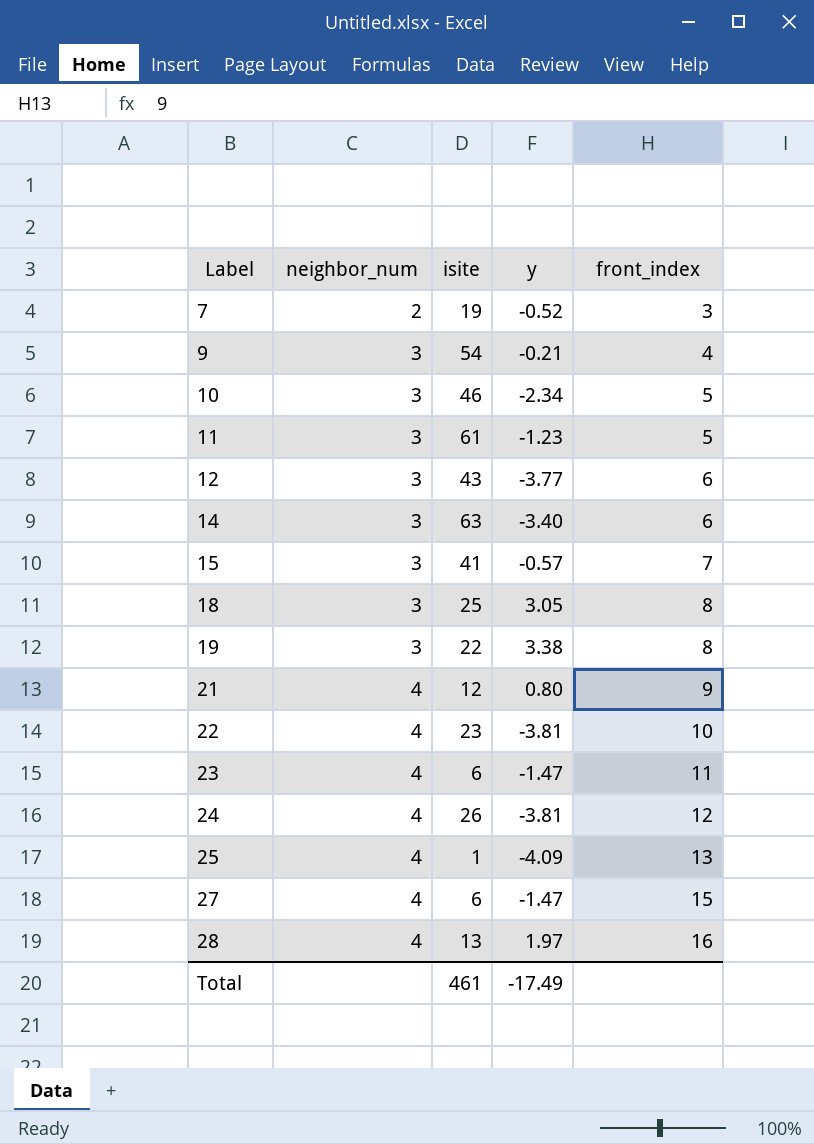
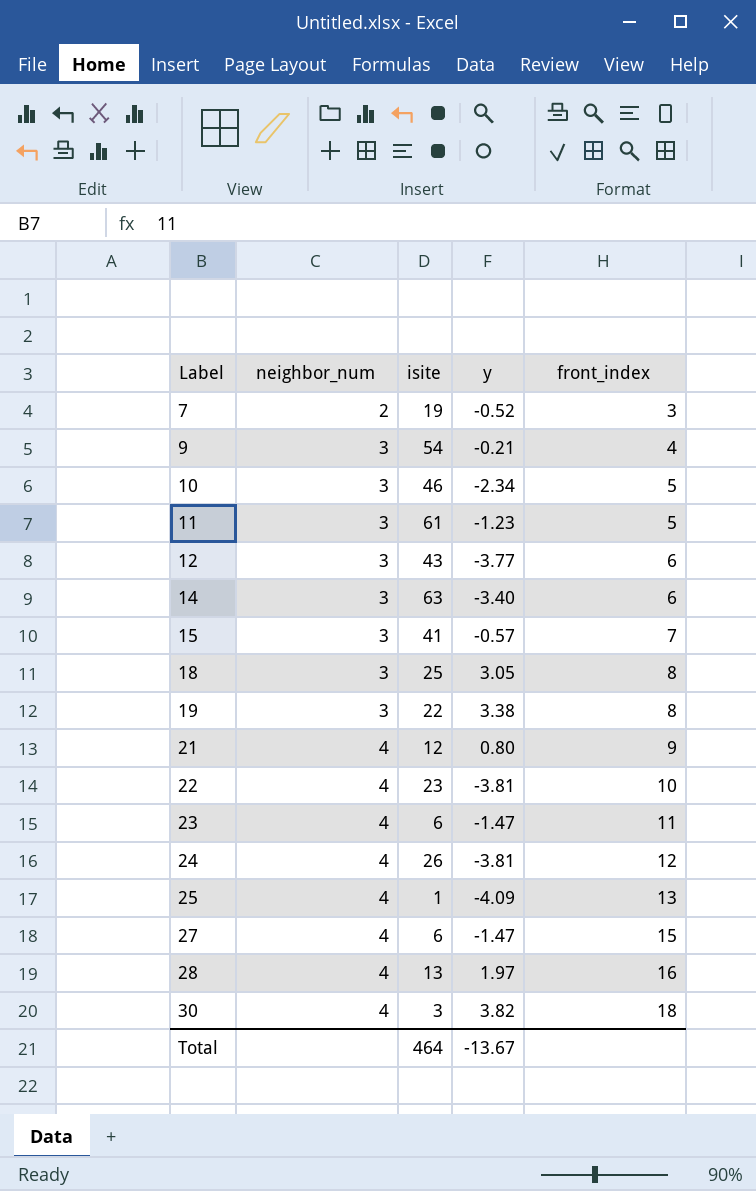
row 30: none -> 4 | 3 | 3.82 | 18
Total | isite: 461 -> 464
Total | y: -17.49 -> -13.67

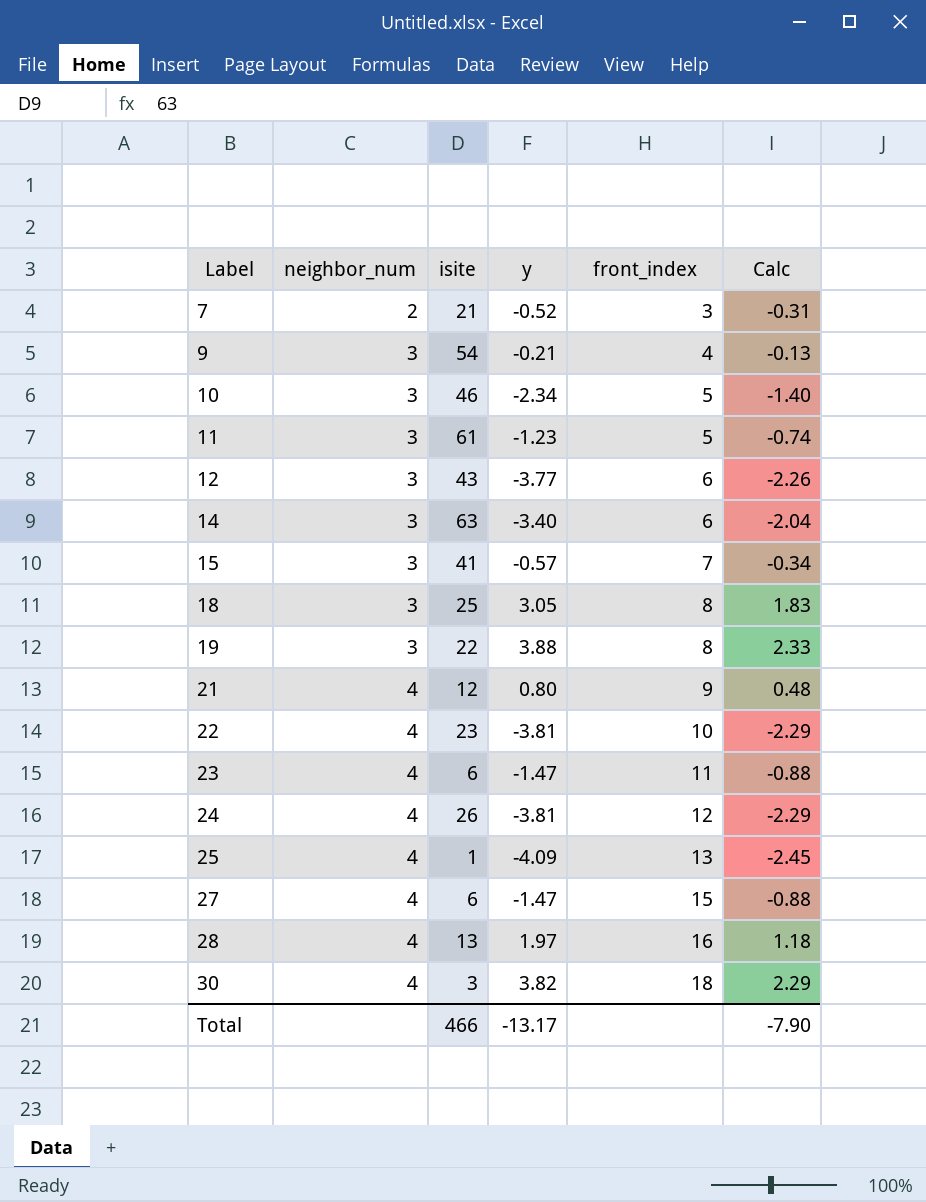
column Calc | formula: none -> [y] * 0.6
7 | isite: 19 -> 21
19 | y: 3.38 -> 3.88
Total | isite: 464 -> 466
Total | y: -13.67 -> -13.17

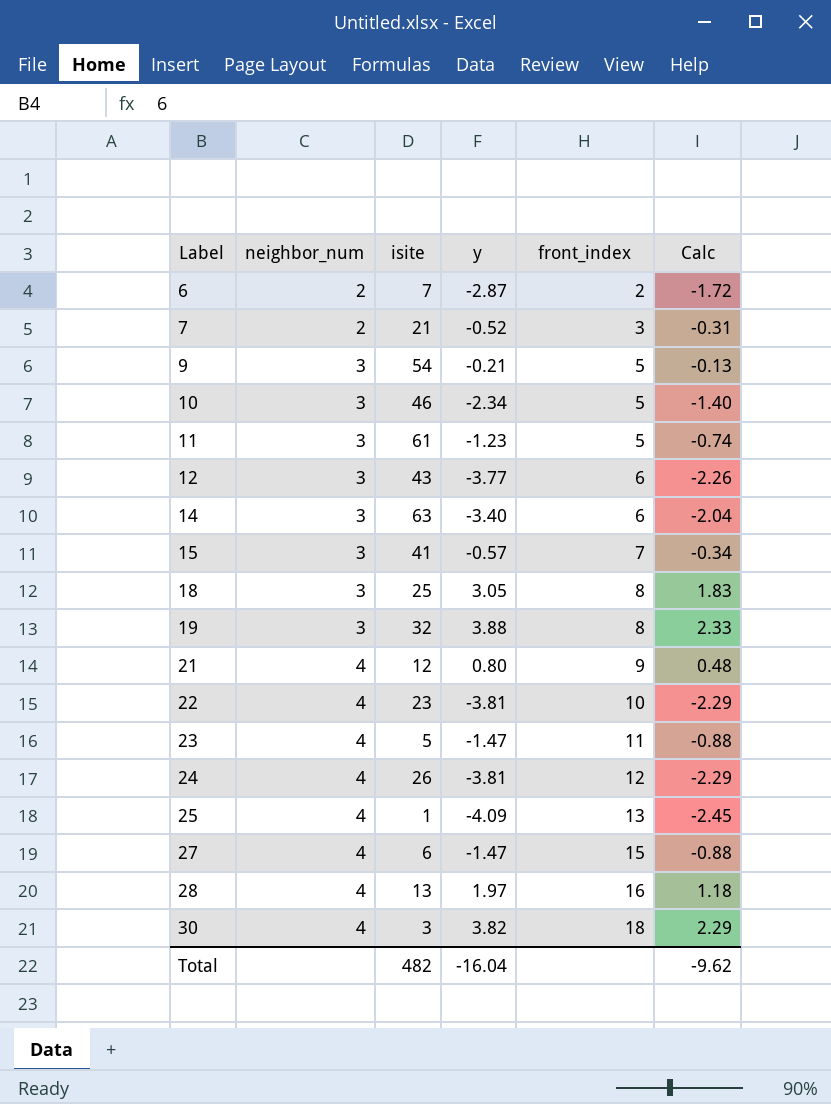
row 6: none -> 2 | 7 | -2.87 | 2 | -1.72
9 | front_index: 4 -> 5
19 | isite: 22 -> 32
23 | isite: 6 -> 5
Total | isite: 466 -> 482
Total | y: -13.17 -> -16.04
Total | Calc: -7.90 -> -9.62

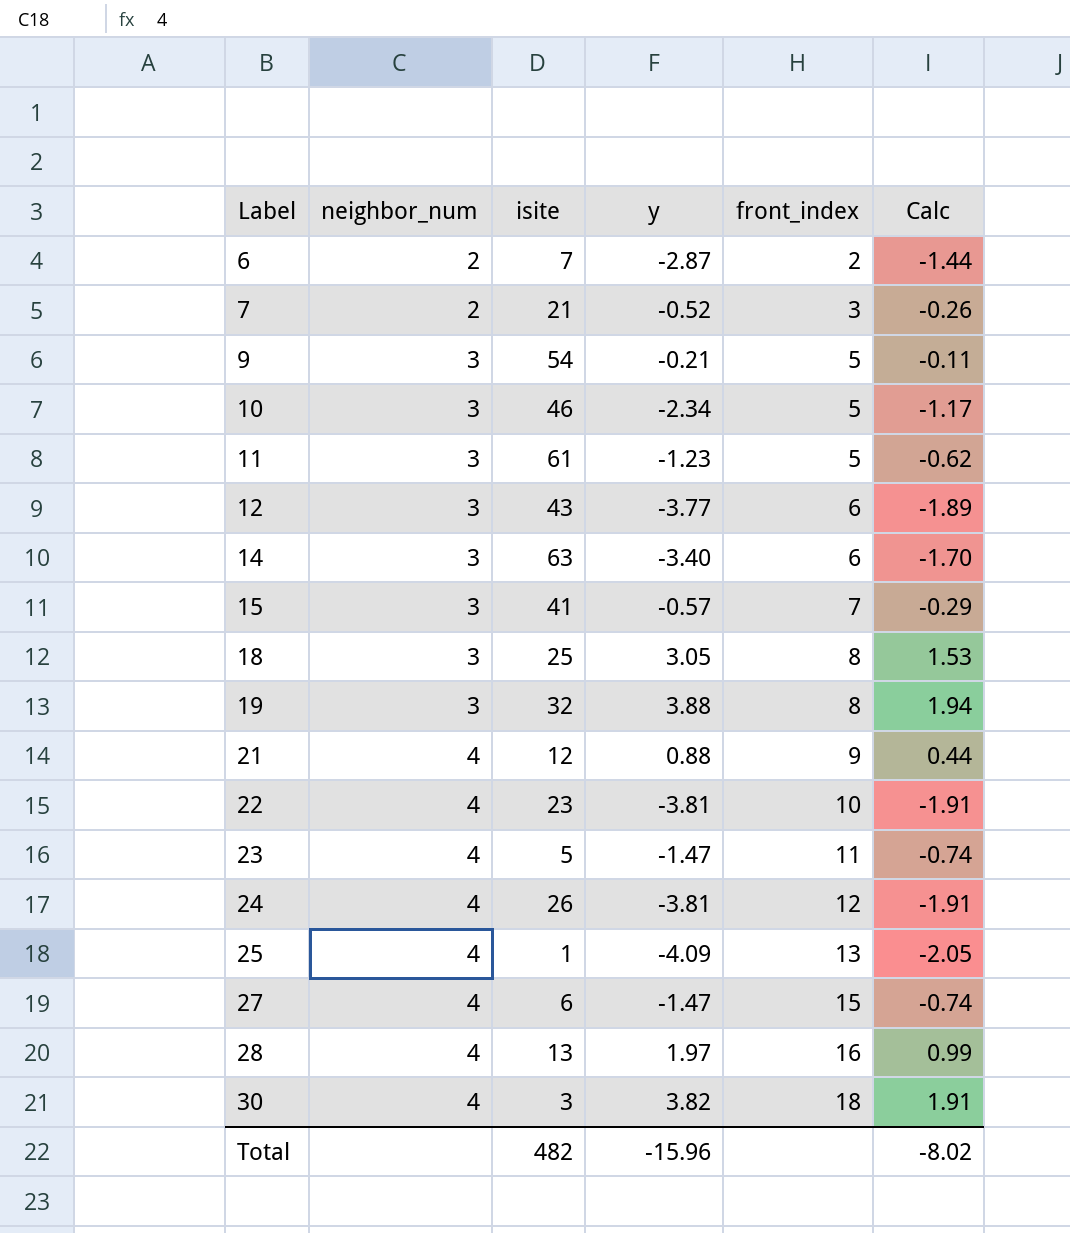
column Calc | formula: [y] * 0.6 -> [y] * 0.5
21 | y: 0.80 -> 0.88
Total | y: -16.04 -> -15.96
Total | Calc: -9.62 -> -8.02

